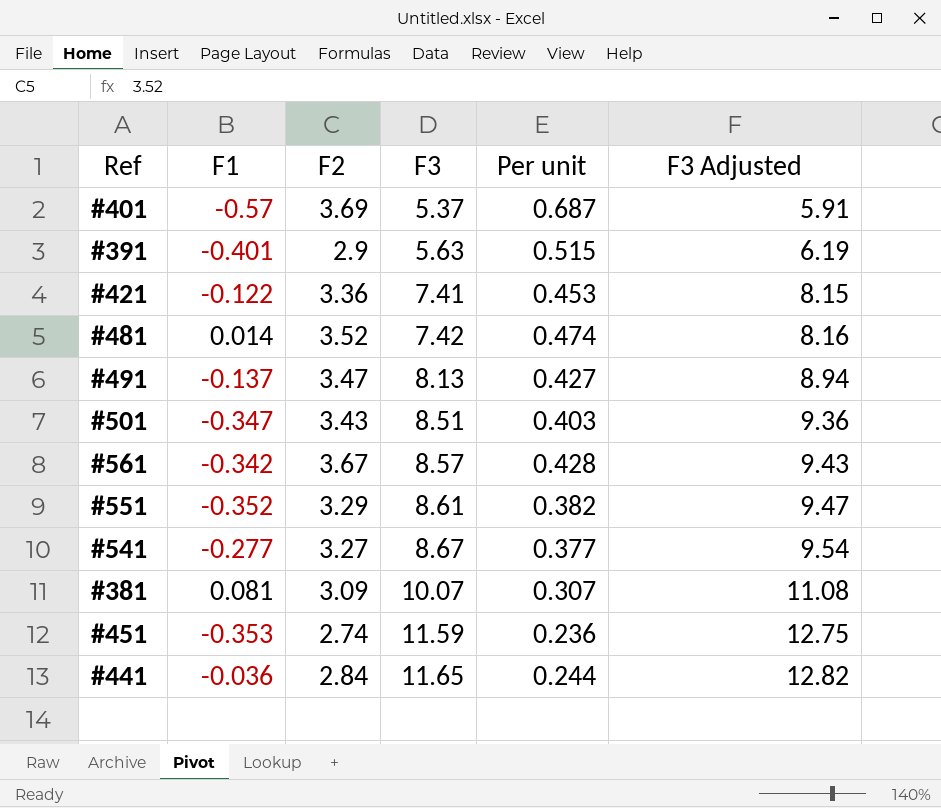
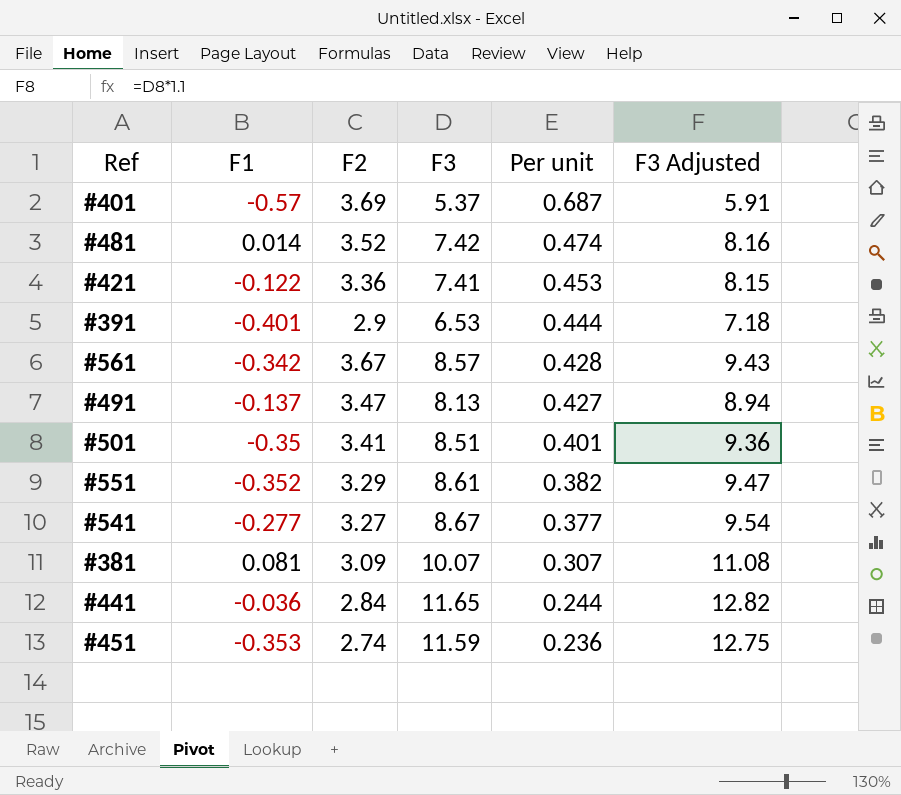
row order: F3 ascending -> Per unit descending
#391 | F3: 5.63 -> 6.53
#391 | Per unit: 0.515 -> 0.444
#391 | F3 Adjusted: 6.19 -> 7.18
#501 | F1: -0.347 -> -0.35
#501 | F2: 3.43 -> 3.41
#501 | Per unit: 0.403 -> 0.401

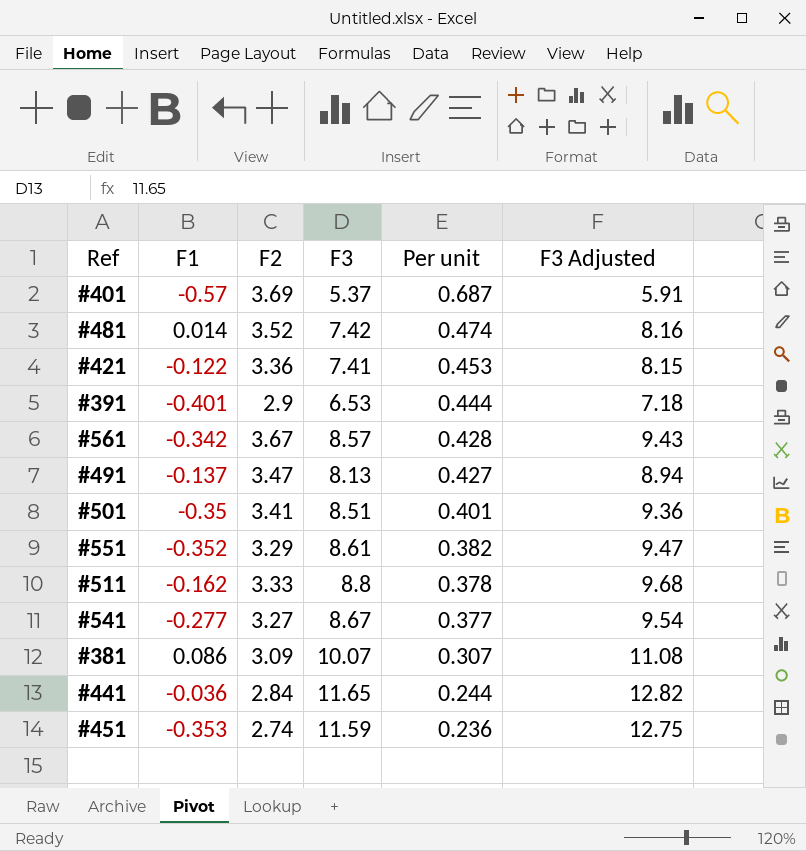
row #511: none -> -0.162 | 3.33 | 8.8 | 0.378 | 9.68
#381 | F1: 0.081 -> 0.086

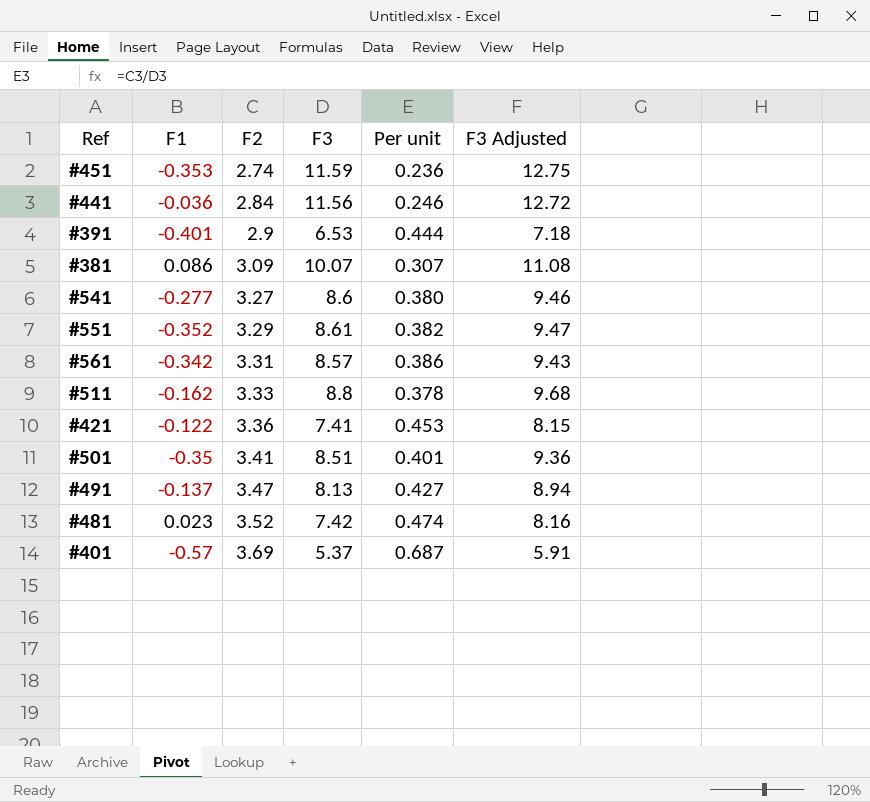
row order: Per unit descending -> F2 ascending
#441 | F3: 11.65 -> 11.56
#441 | Per unit: 0.244 -> 0.246
#441 | F3 Adjusted: 12.82 -> 12.72
#541 | F3: 8.67 -> 8.6
#541 | Per unit: 0.377 -> 0.380
#541 | F3 Adjusted: 9.54 -> 9.46
#561 | F2: 3.67 -> 3.31
#561 | Per unit: 0.428 -> 0.386
#481 | F1: 0.014 -> 0.023

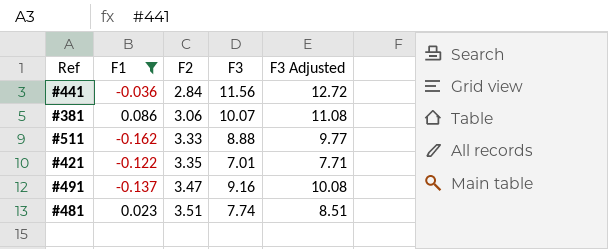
filter: none -> F1 >= -0.162
column Per unit | formula: [F2] / [F3] -> none
#381 | F2: 3.09 -> 3.06
#511 | F3: 8.8 -> 8.88
#511 | F3 Adjusted: 9.68 -> 9.77
#421 | F2: 3.36 -> 3.35
#421 | F3: 7.41 -> 7.01
#421 | F3 Adjusted: 8.15 -> 7.71
#491 | F3: 8.13 -> 9.16
#491 | F3 Adjusted: 8.94 -> 10.08
#481 | F2: 3.52 -> 3.51
#481 | F3: 7.42 -> 7.74
#481 | F3 Adjusted: 8.16 -> 8.51

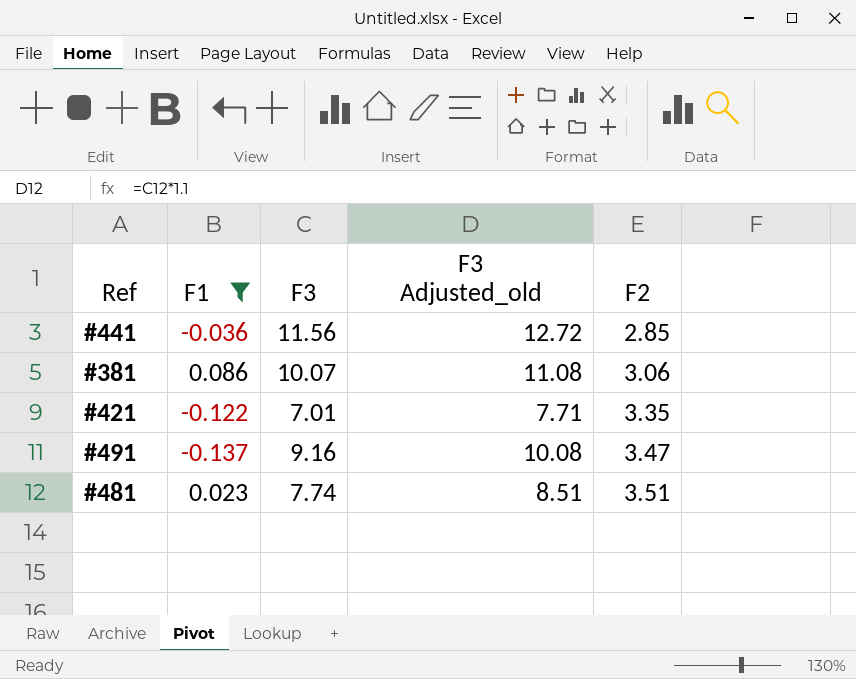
column name: F3 Adjusted -> F3 Adjusted_old
column F2 | position: 3 -> 5
row #511: -0.162 | 3.33 | 8.88 | 9.77 -> none
#441 | F2: 2.84 -> 2.85

